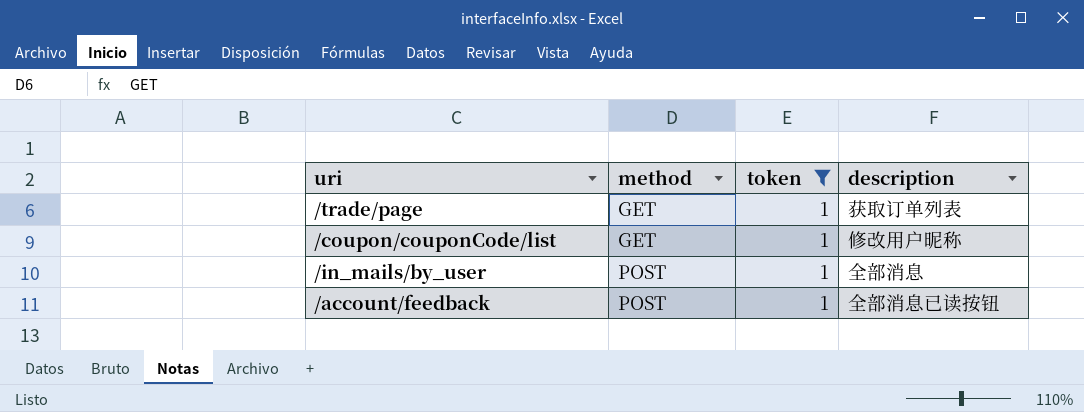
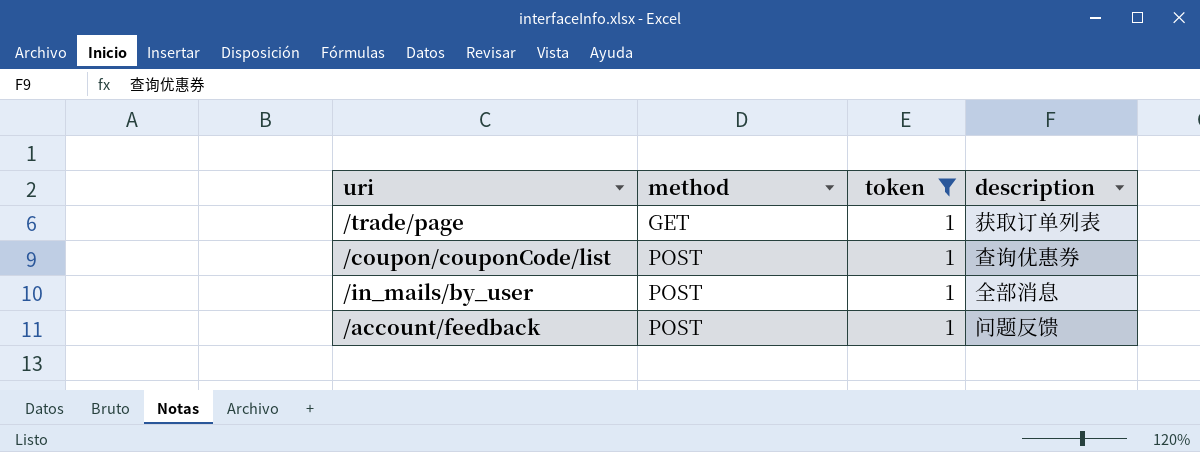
/coupon/couponCode/list | method: GET -> POST
/coupon/couponCode/list | description: 修改用户昵称 -> 查询优惠券
/account/feedback | description: 全部消息已读按钮 -> 问题反馈

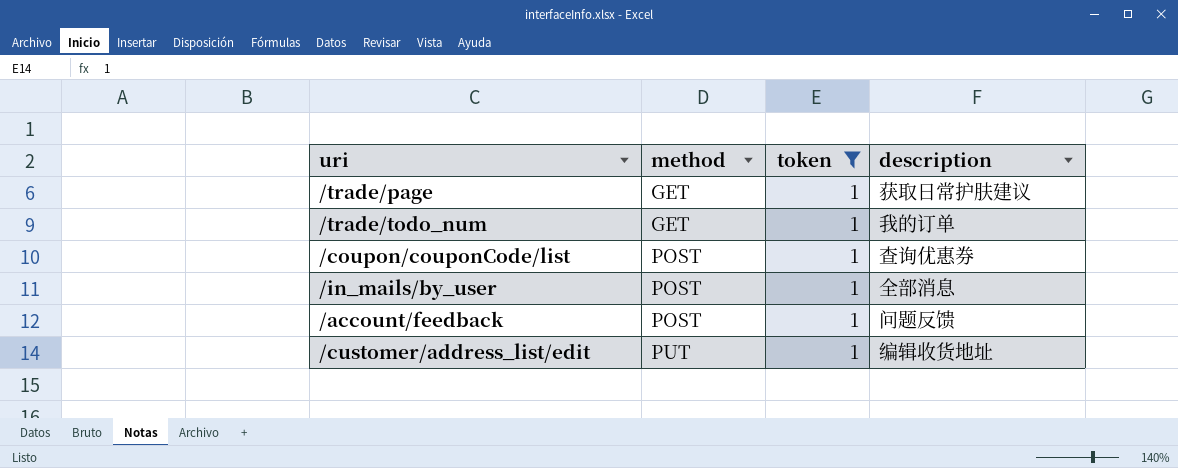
/trade/page | description: 获取订单列表 -> 获取日常护肤建议
row /trade/todo_num: none -> GET | 1 | 我的订单
row /customer/address_list/edit: none -> PUT | 1 | 编辑收货地址

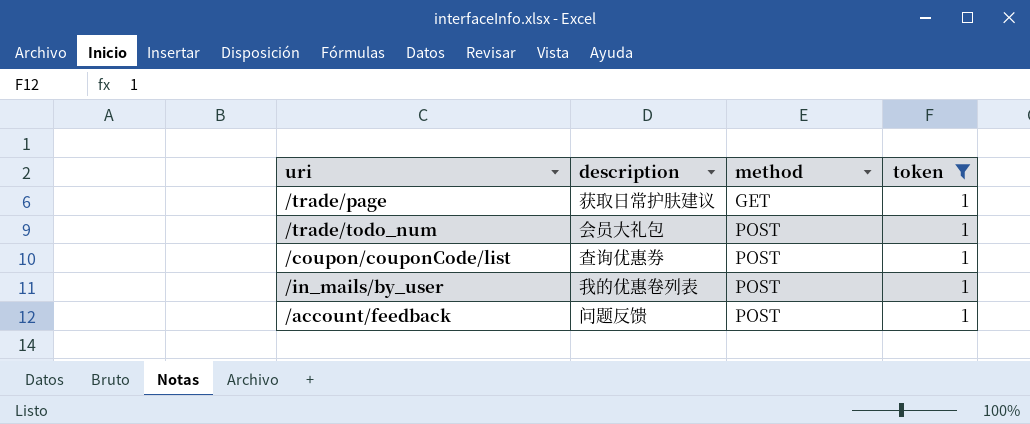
column description | position: 4 -> 2
row /customer/address_list/edit: PUT | 1 | 编辑收货地址 -> none
/trade/todo_num | description: 我的订单 -> 会员大礼包
/trade/todo_num | method: GET -> POST
/in_mails/by_user | description: 全部消息 -> 我的优惠卷列表

